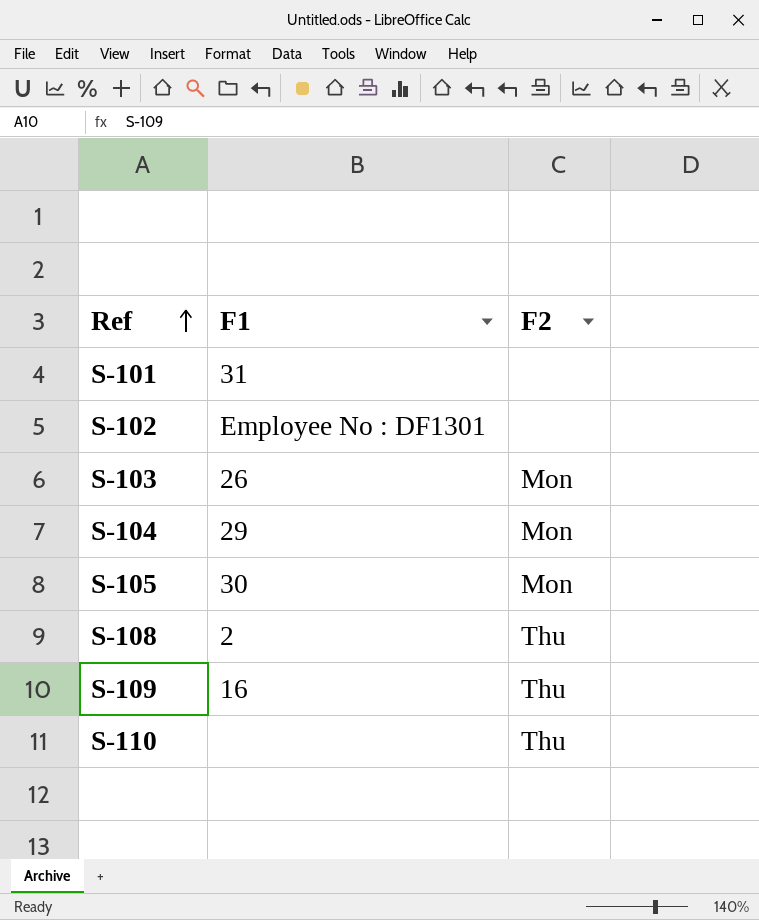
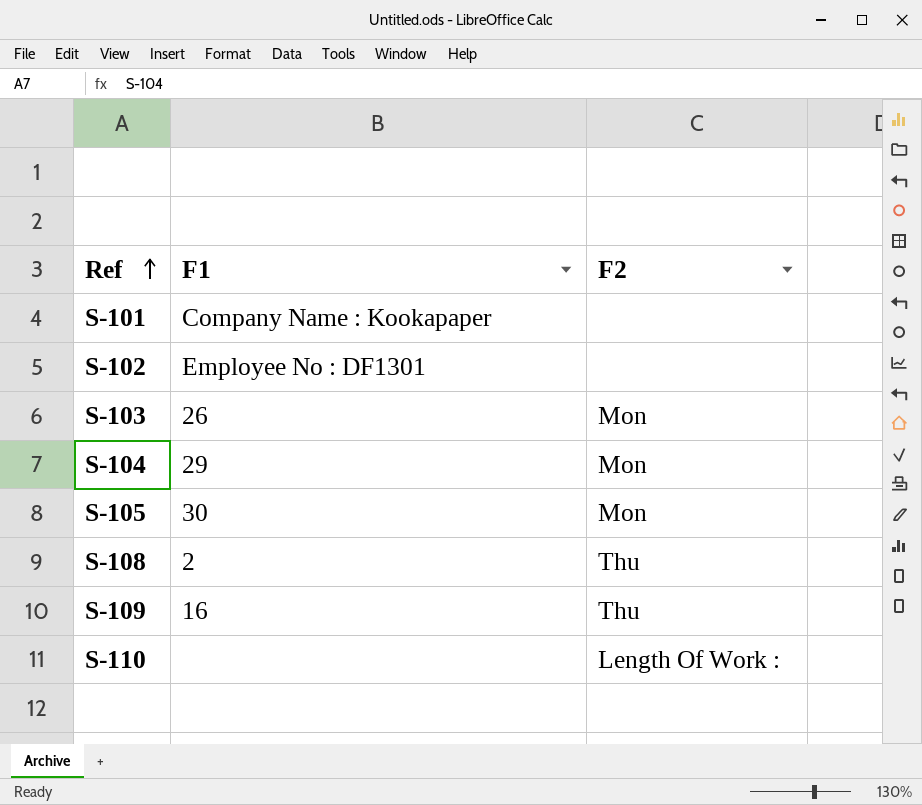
S-101 | F1: 31 -> Company Name : Kookapaper
S-110 | F2: Thu -> Length Of Work :

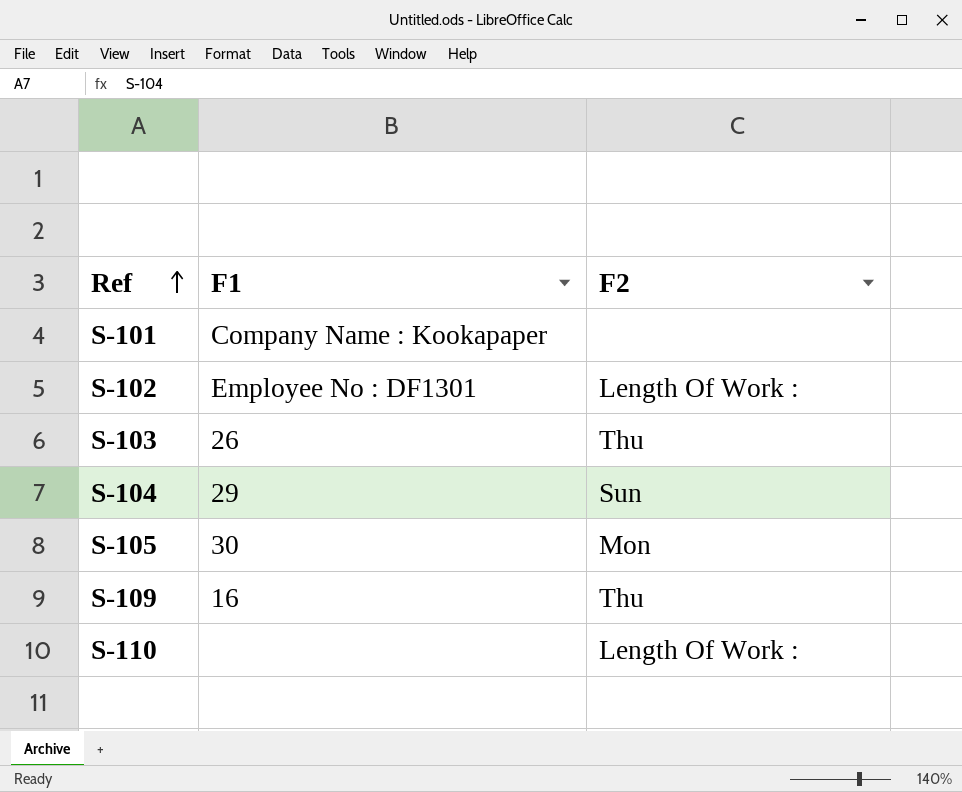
row S-108: 2 | Thu -> none
S-102 | F2: none -> Length Of Work :
S-103 | F2: Mon -> Thu
S-104 | F2: Mon -> Sun

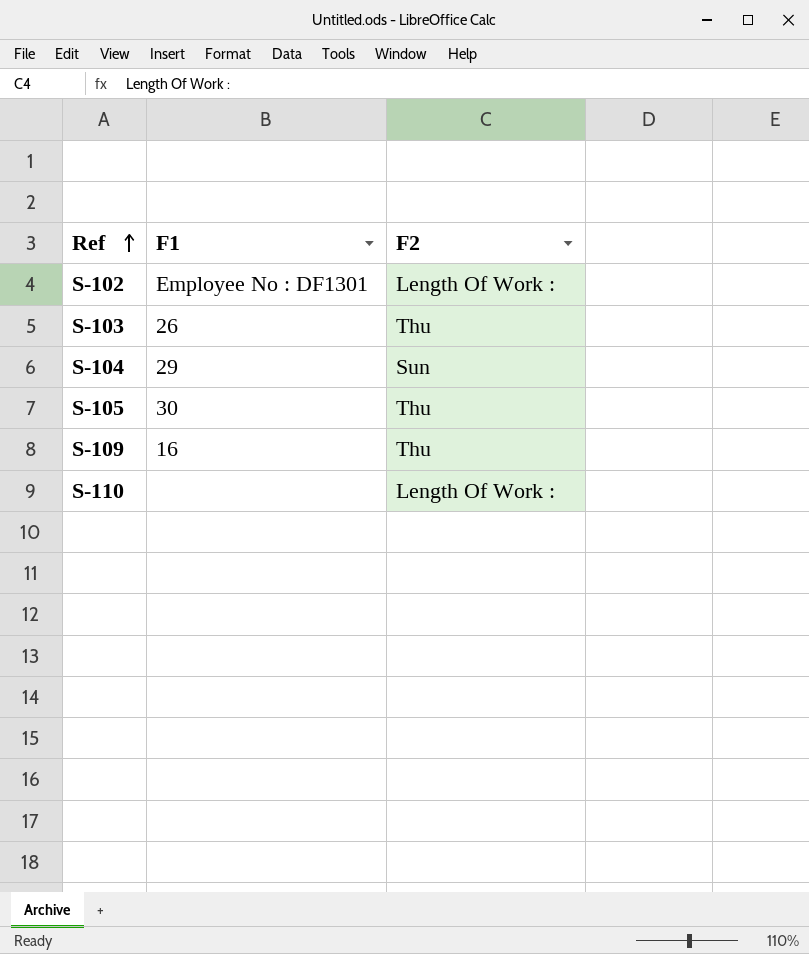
row S-101: Company Name : Kookapaper | none -> none
S-105 | F2: Mon -> Thu

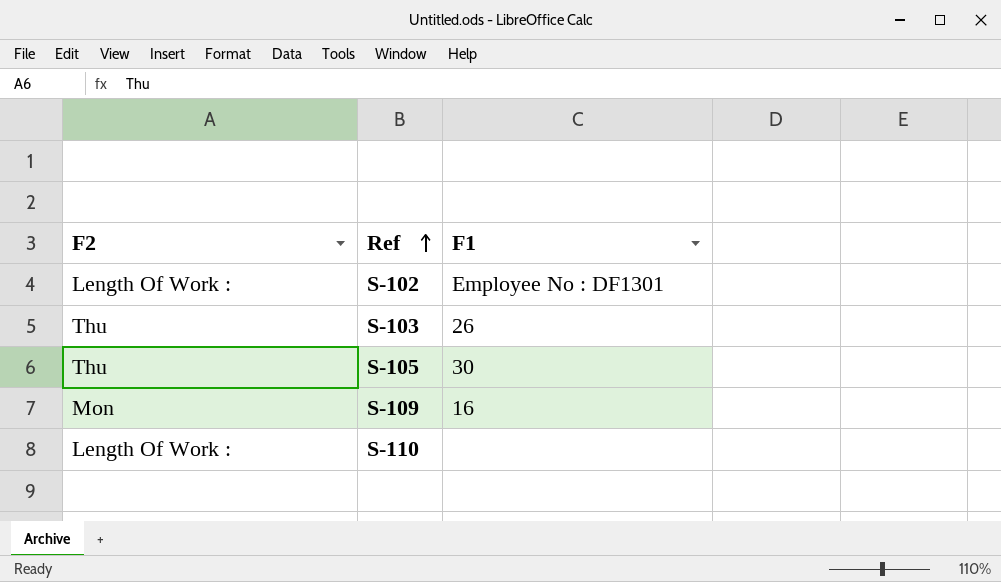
column F2 | position: 3 -> 1
row S-104: 29 | Sun -> none
S-109 | F2: Thu -> Mon

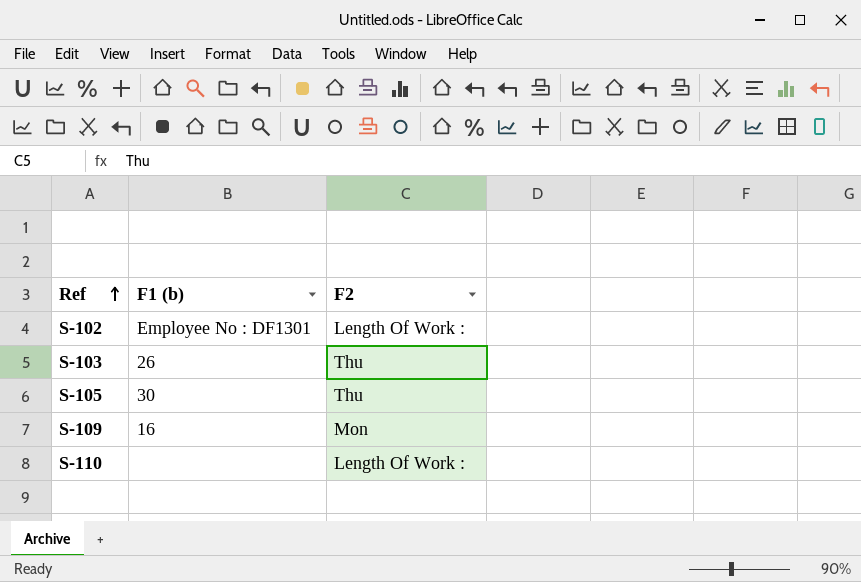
column name: F1 -> F1 (b)
column F2 | position: 1 -> 3

